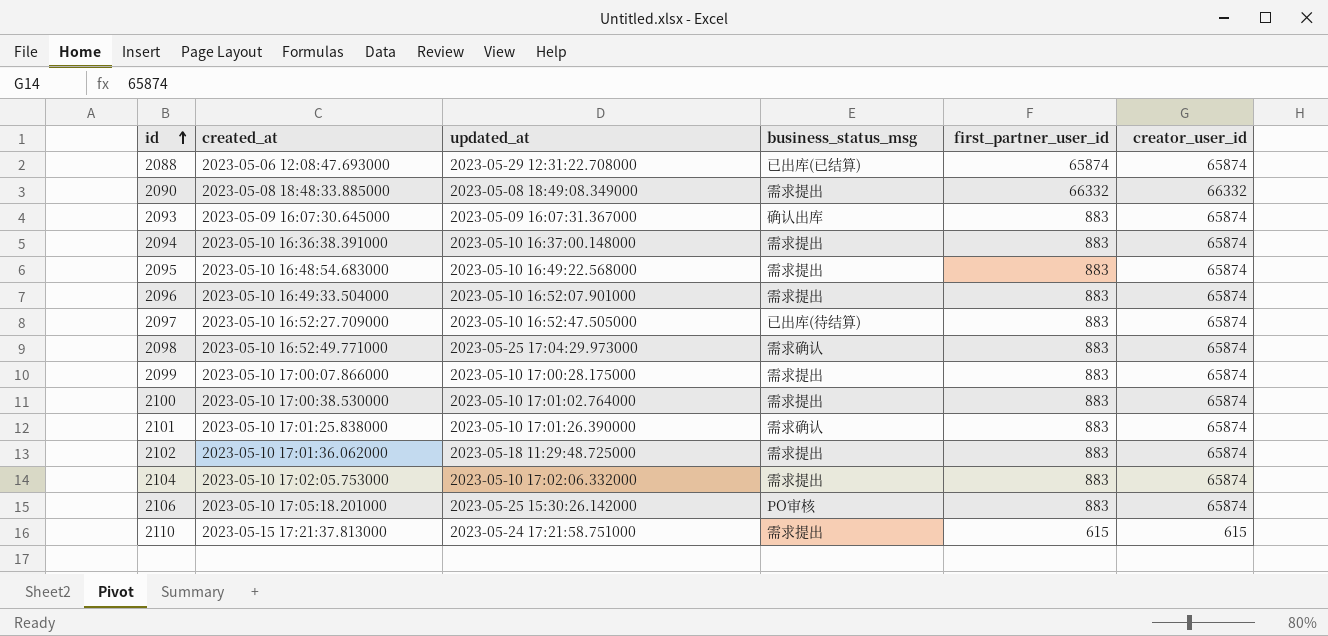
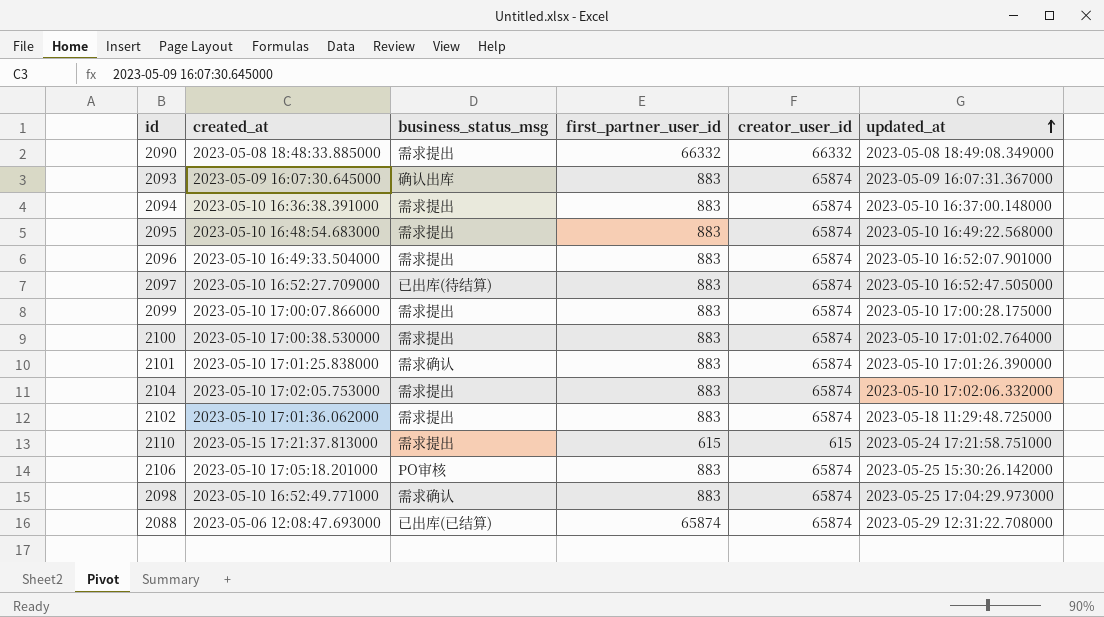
row order: id ascending -> updated_at ascending
column updated_at | position: 3 -> 6

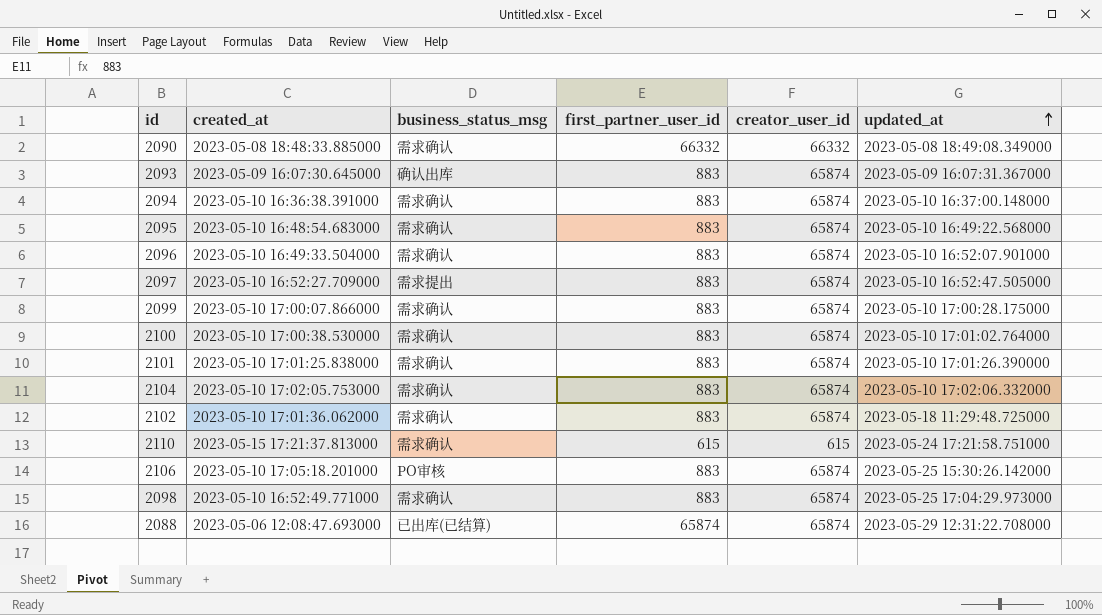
2090 | business_status_msg: 需求提出 -> 需求确认
2094 | business_status_msg: 需求提出 -> 需求确认
2095 | business_status_msg: 需求提出 -> 需求确认
2096 | business_status_msg: 需求提出 -> 需求确认
2097 | business_status_msg: 已出库(待结算) -> 需求提出
2099 | business_status_msg: 需求提出 -> 需求确认
2100 | business_status_msg: 需求提出 -> 需求确认
2104 | business_status_msg: 需求提出 -> 需求确认
2102 | business_status_msg: 需求提出 -> 需求确认
2110 | business_status_msg: 需求提出 -> 需求确认

